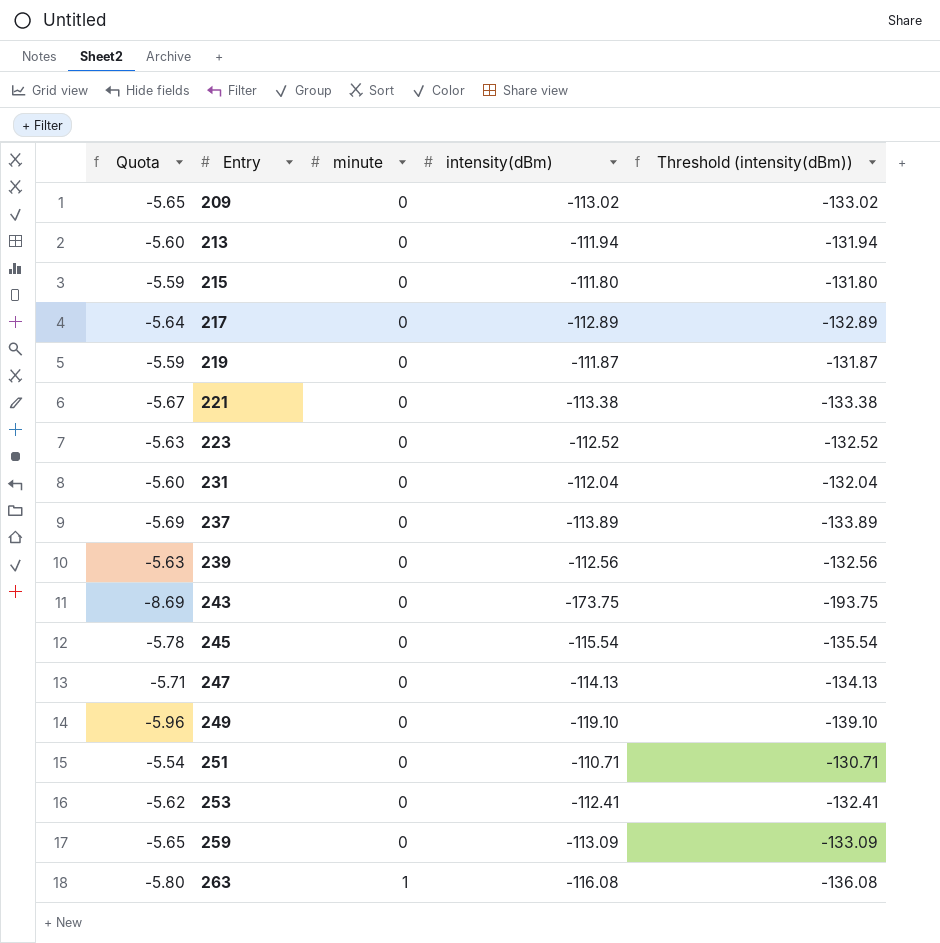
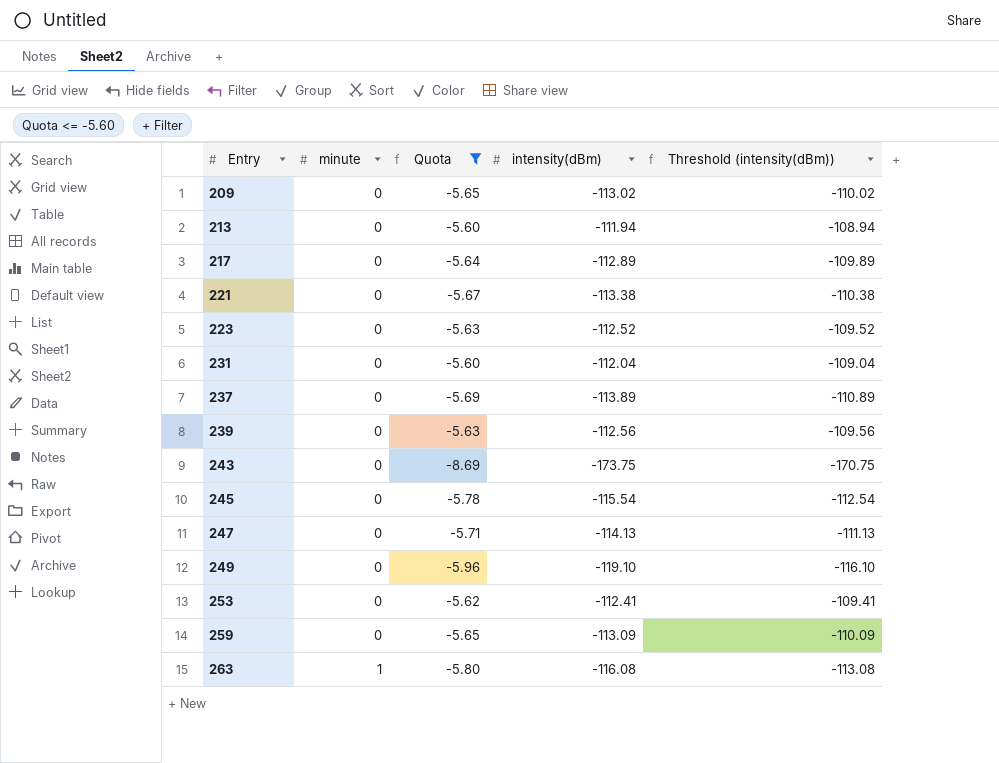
filter: none -> Quota <= -5.60
column Quota | position: 1 -> 3
column Threshold (intensity(dBm)) | formula: [intensity(dBm)] - 20 -> [intensity(dBm)] + 3

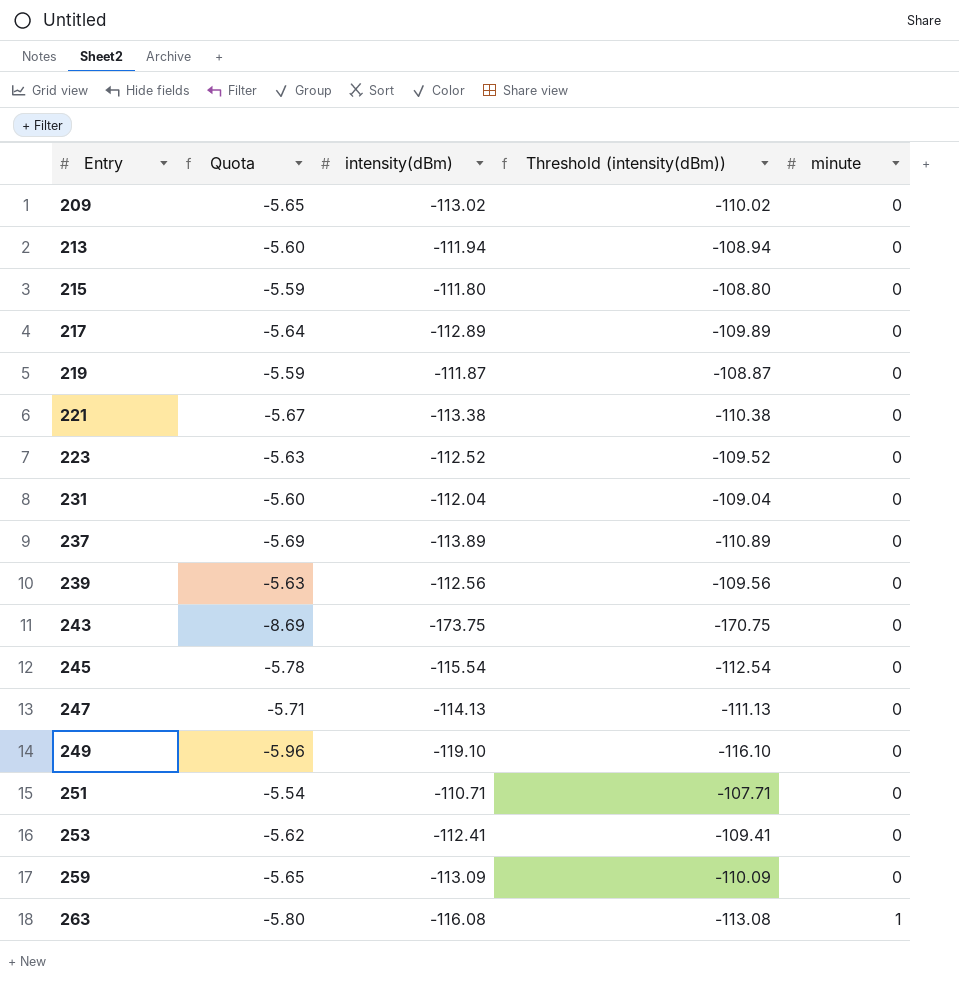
filter: Quota <= -5.60 -> none
column minute | position: 2 -> 5

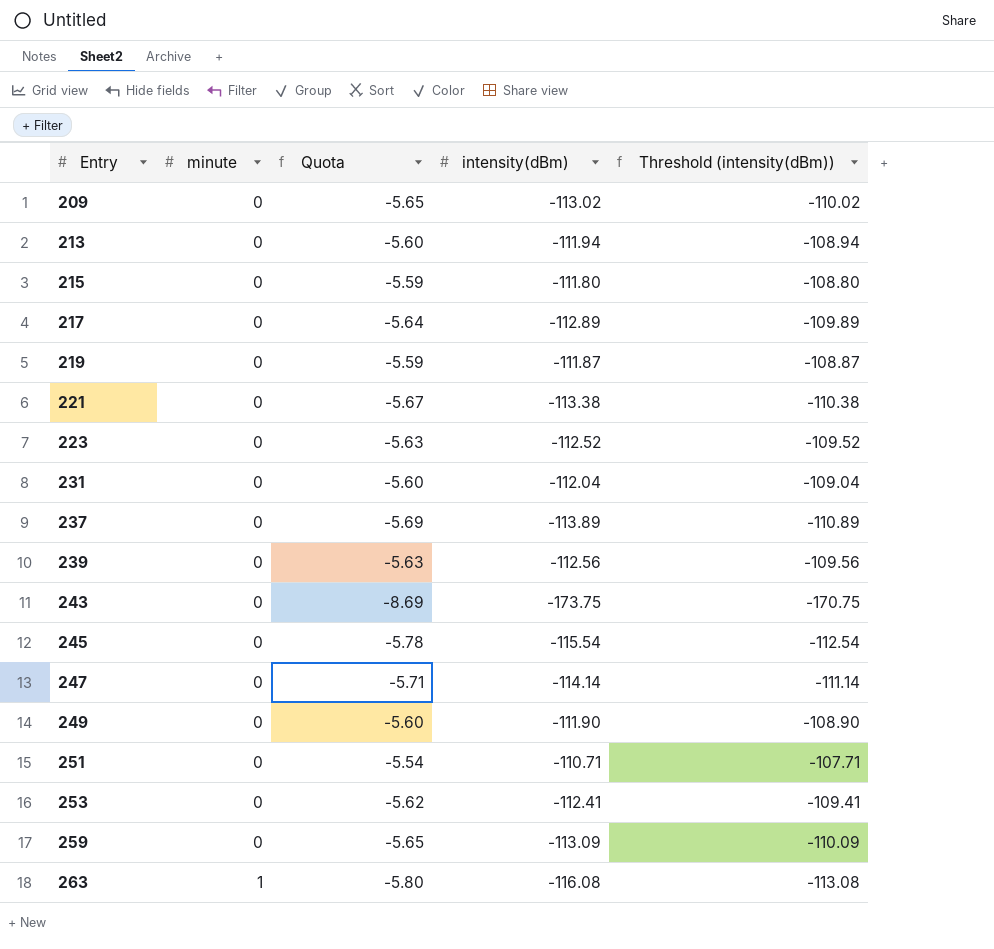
column minute | position: 5 -> 2
247 | intensity(dBm): -114.13 -> -114.14
247 | Threshold (intensity(dBm)): -111.13 -> -111.14
249 | Quota: -5.96 -> -5.60
249 | intensity(dBm): -119.10 -> -111.90
249 | Threshold (intensity(dBm)): -116.10 -> -108.90

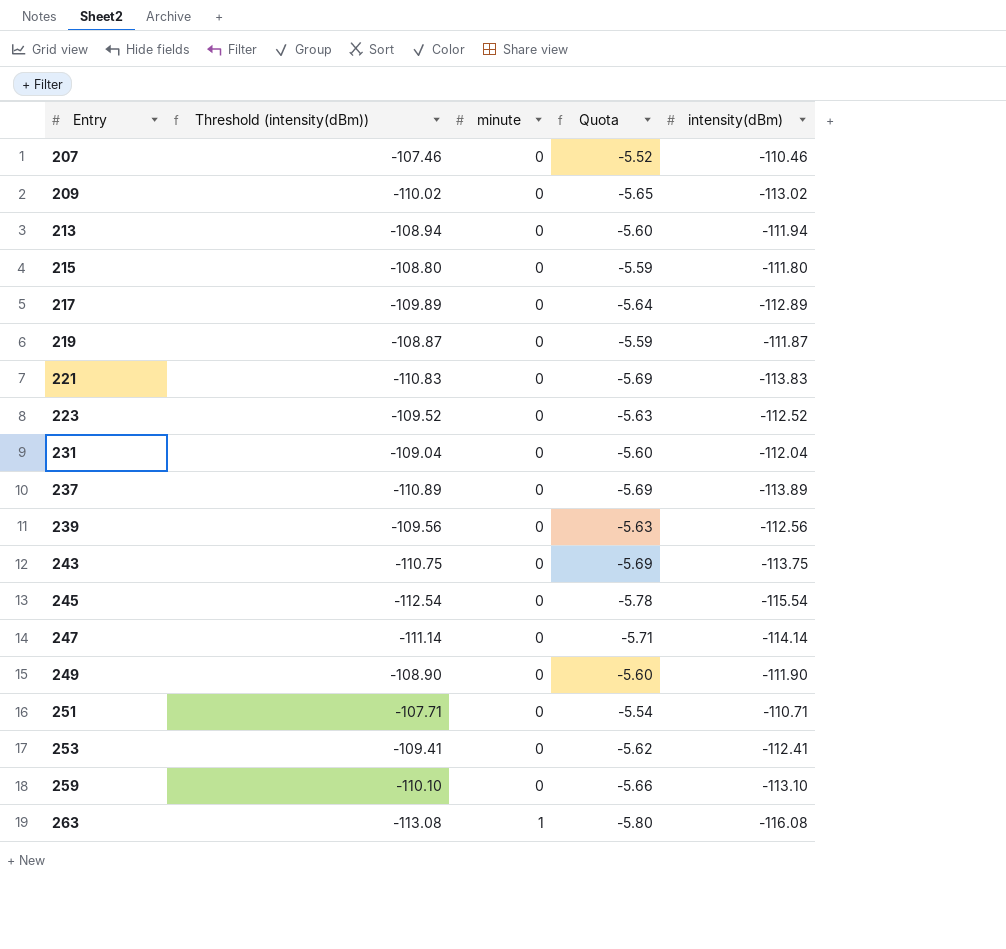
column Threshold (intensity(dBm)) | position: 5 -> 2
row 207: none -> -107.46 | 0 | -5.52 | -110.46
221 | Threshold (intensity(dBm)): -110.38 -> -110.83
221 | Quota: -5.67 -> -5.69
221 | intensity(dBm): -113.38 -> -113.83
243 | Threshold (intensity(dBm)): -170.75 -> -110.75
243 | Quota: -8.69 -> -5.69
243 | intensity(dBm): -173.75 -> -113.75
259 | Threshold (intensity(dBm)): -110.09 -> -110.10
259 | Quota: -5.65 -> -5.66
259 | intensity(dBm): -113.09 -> -113.10

